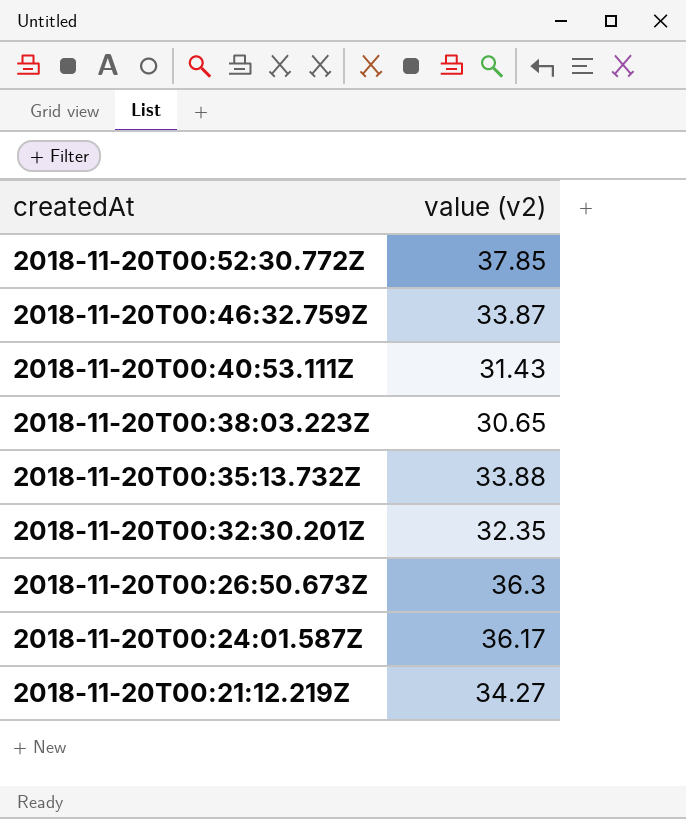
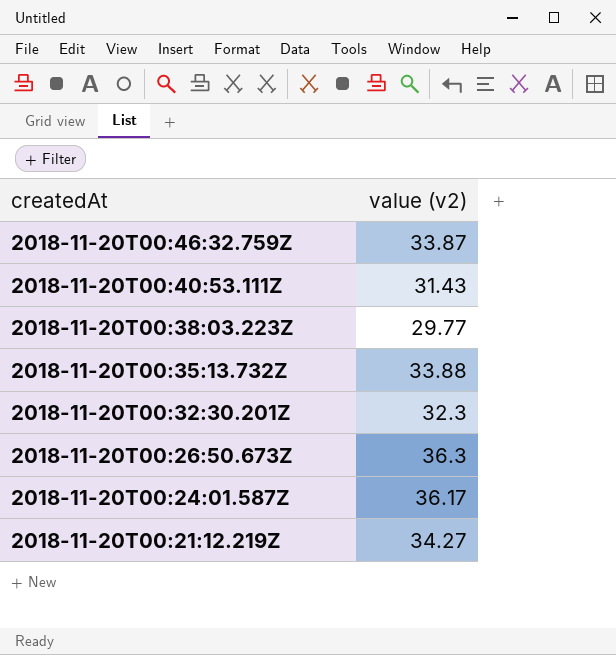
row 2018-11-20T00:52:30.772Z: 37.85 -> none
2018-11-20T00:38:03.223Z | value (v2): 30.65 -> 29.77
2018-11-20T00:32:30.201Z | value (v2): 32.35 -> 32.3

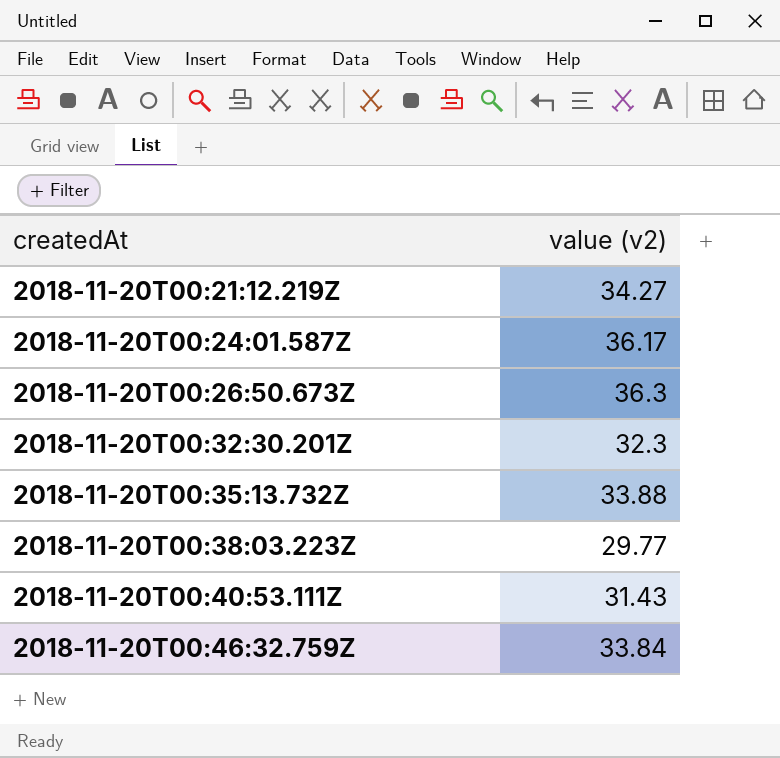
row order: createdAt descending -> createdAt ascending
2018-11-20T00:46:32.759Z | value (v2): 33.87 -> 33.84

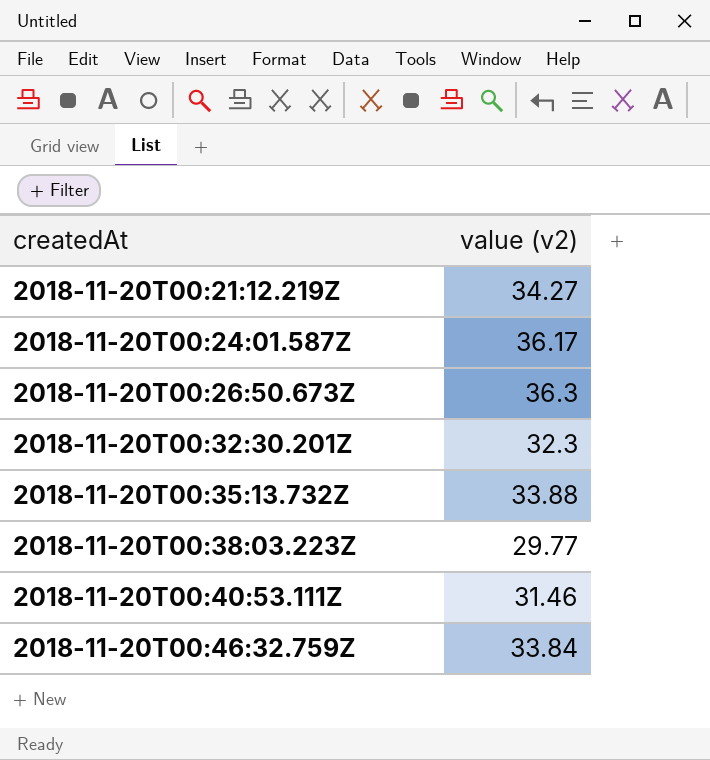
2018-11-20T00:40:53.111Z | value (v2): 31.43 -> 31.46

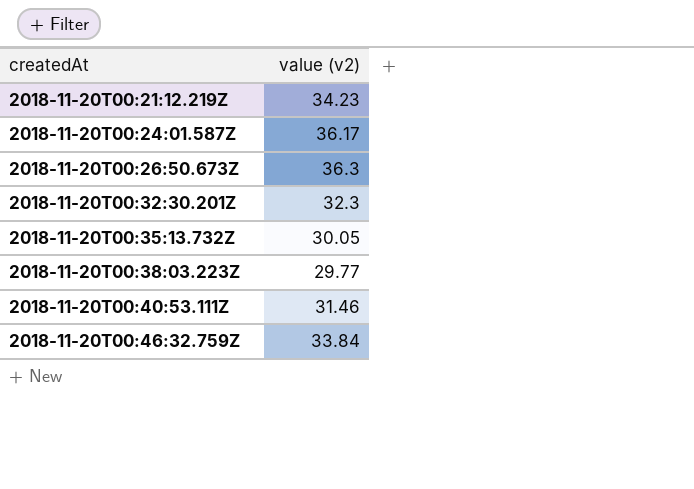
2018-11-20T00:21:12.219Z | value (v2): 34.27 -> 34.23
2018-11-20T00:35:13.732Z | value (v2): 33.88 -> 30.05

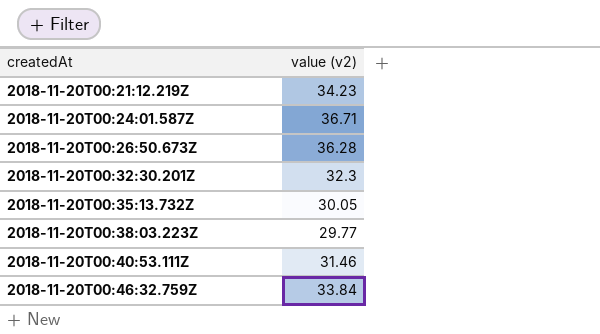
2018-11-20T00:24:01.587Z | value (v2): 36.17 -> 36.71
2018-11-20T00:26:50.673Z | value (v2): 36.3 -> 36.28

